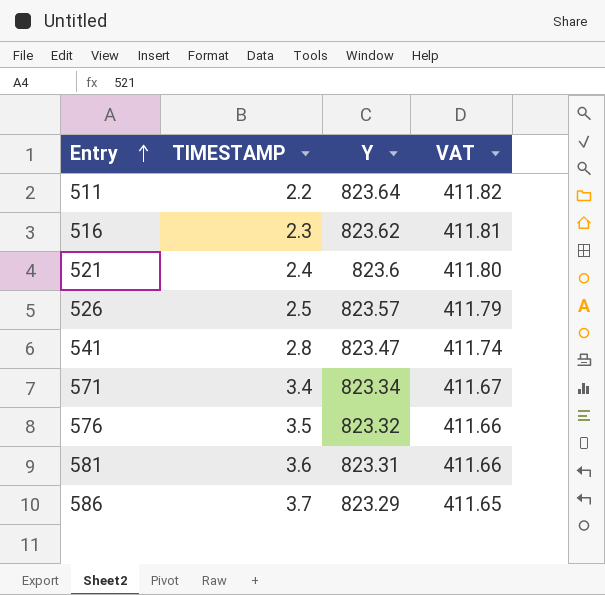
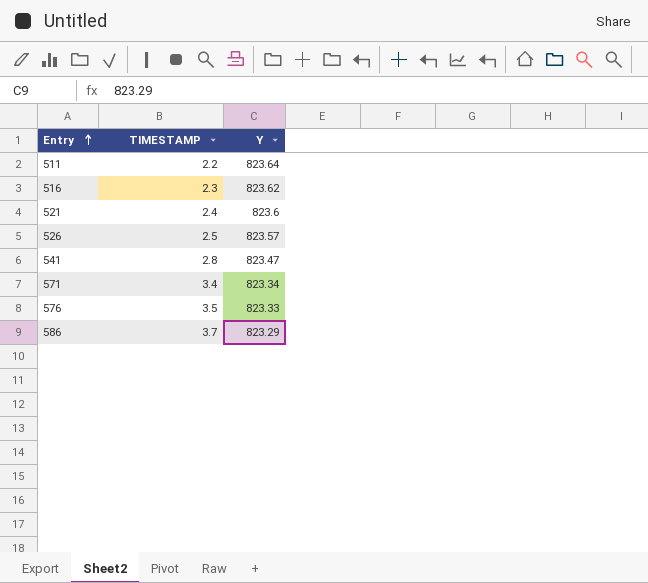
column VAT | formula: [Y] * 0.5 -> none
row 581: 3.6 | 823.31 | 411.66 -> none
576 | Y: 823.32 -> 823.33

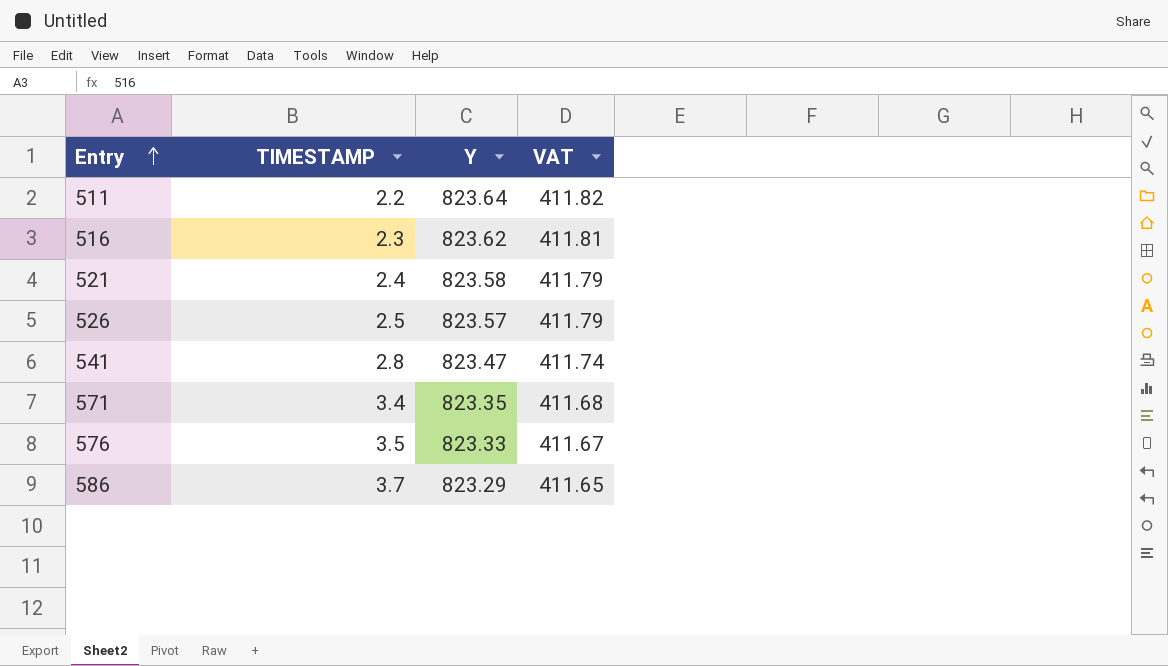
column VAT | formula: none -> [Y] * 0.5
521 | Y: 823.6 -> 823.58
571 | Y: 823.34 -> 823.35

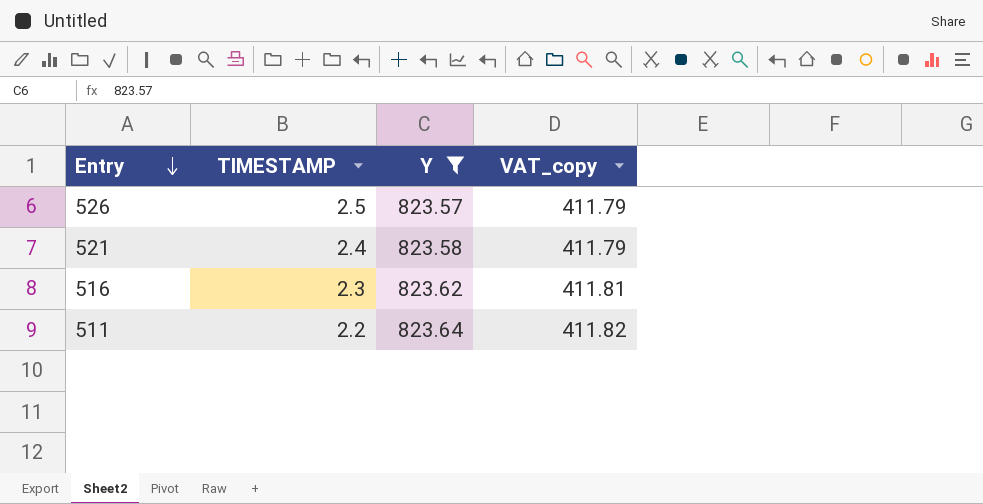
filter: none -> Y >= 823.57
row order: Entry ascending -> Entry descending
column name: VAT -> VAT_copy

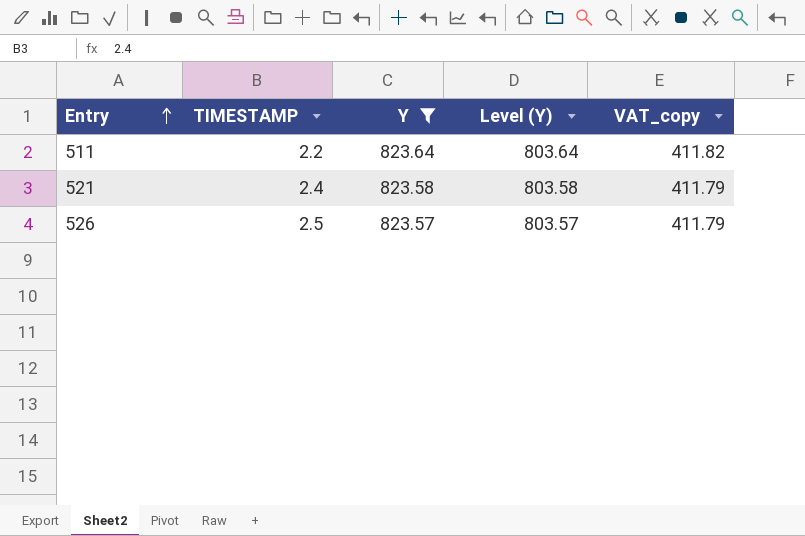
row order: Entry descending -> Entry ascending
column Level (Y) | formula: none -> [Y] - 20
row 516: 2.3 | 823.62 | 411.81 -> none

